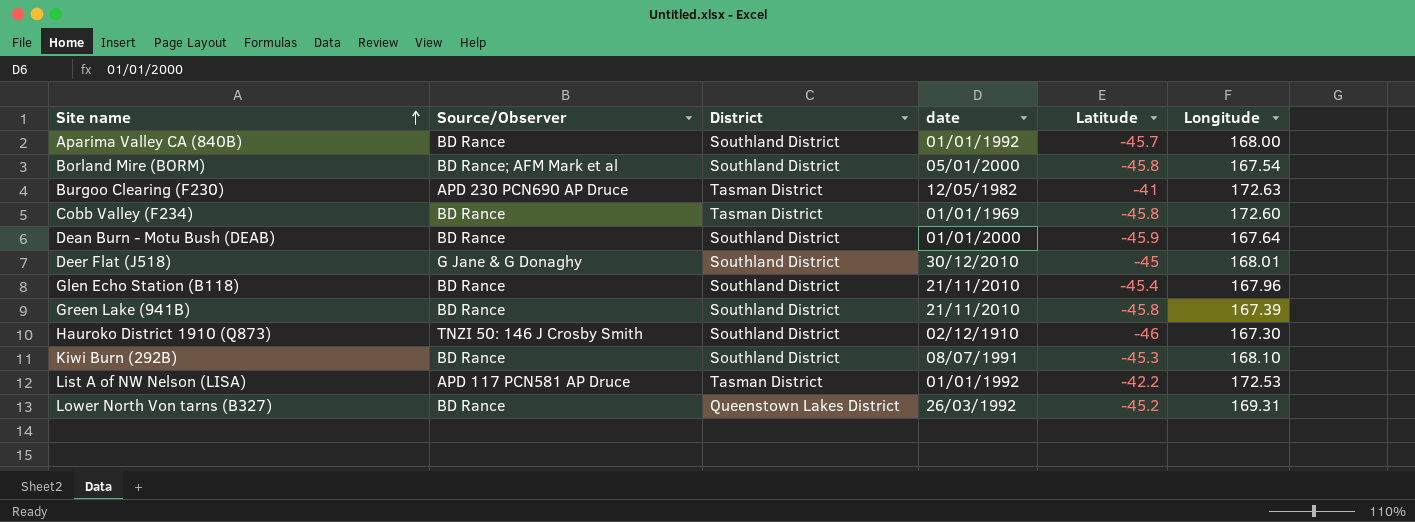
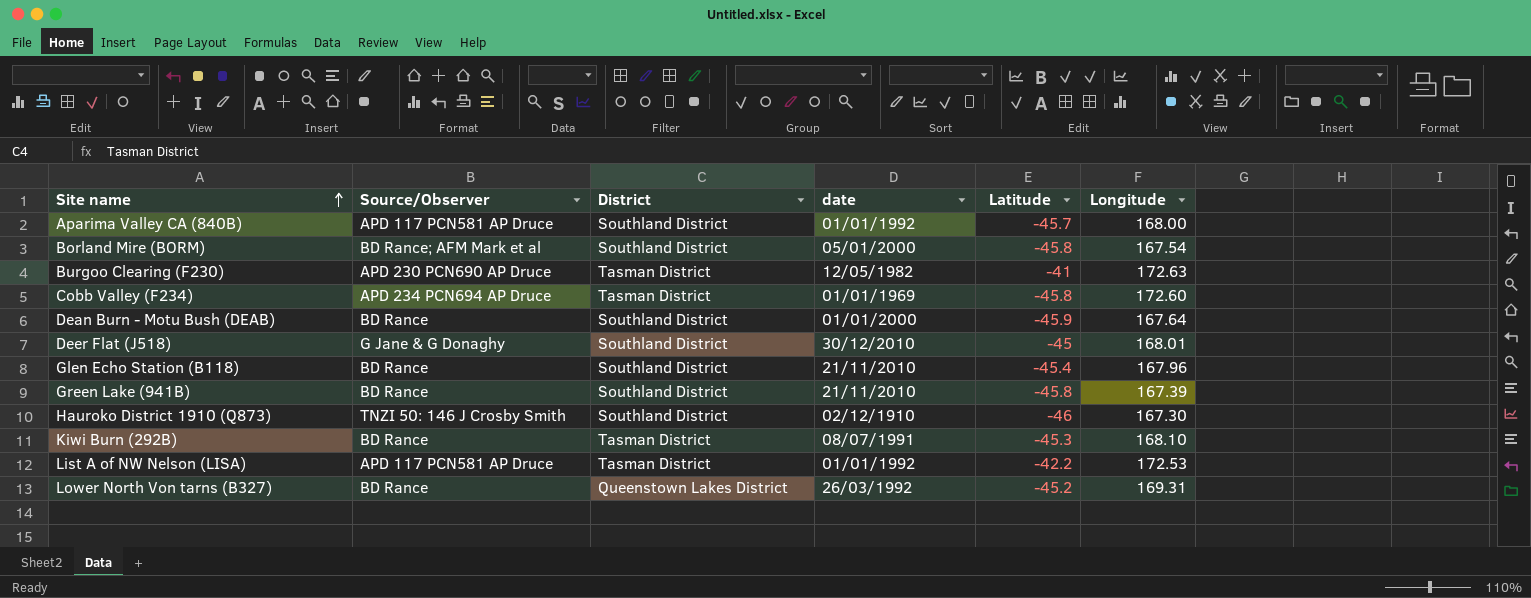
Aparima Valley CA (840B) | Source/Observer: BD Rance -> APD 117 PCN581 AP Druce
Cobb Valley (F234) | Source/Observer: BD Rance -> APD 234 PCN694 AP Druce
Kiwi Burn (292B) | District: Southland District -> Tasman District

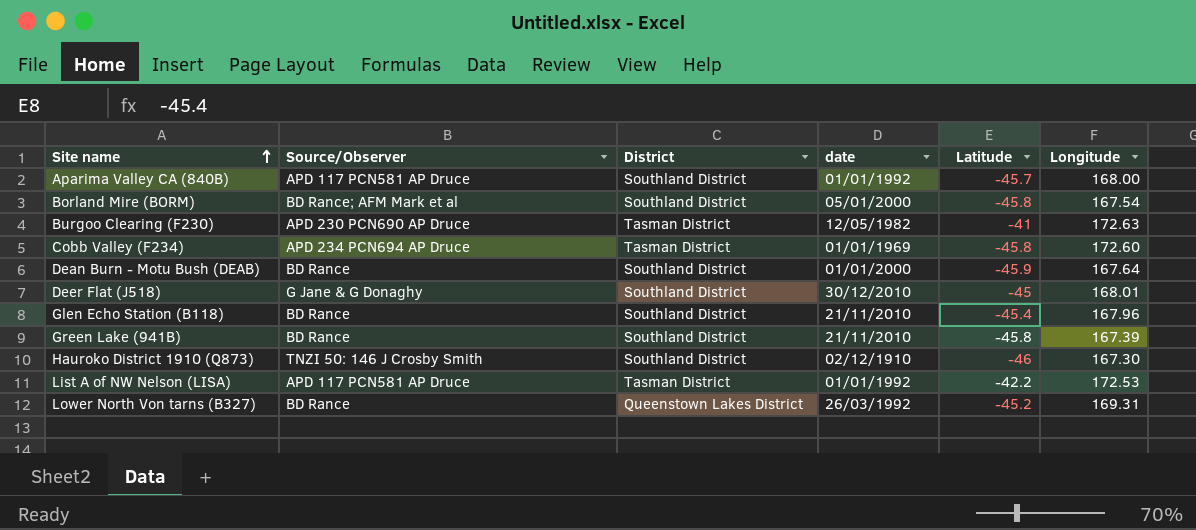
row Kiwi Burn (292B): BD Rance | Tasman District | 08/07/1991 | -45.3 | 168.10 -> none

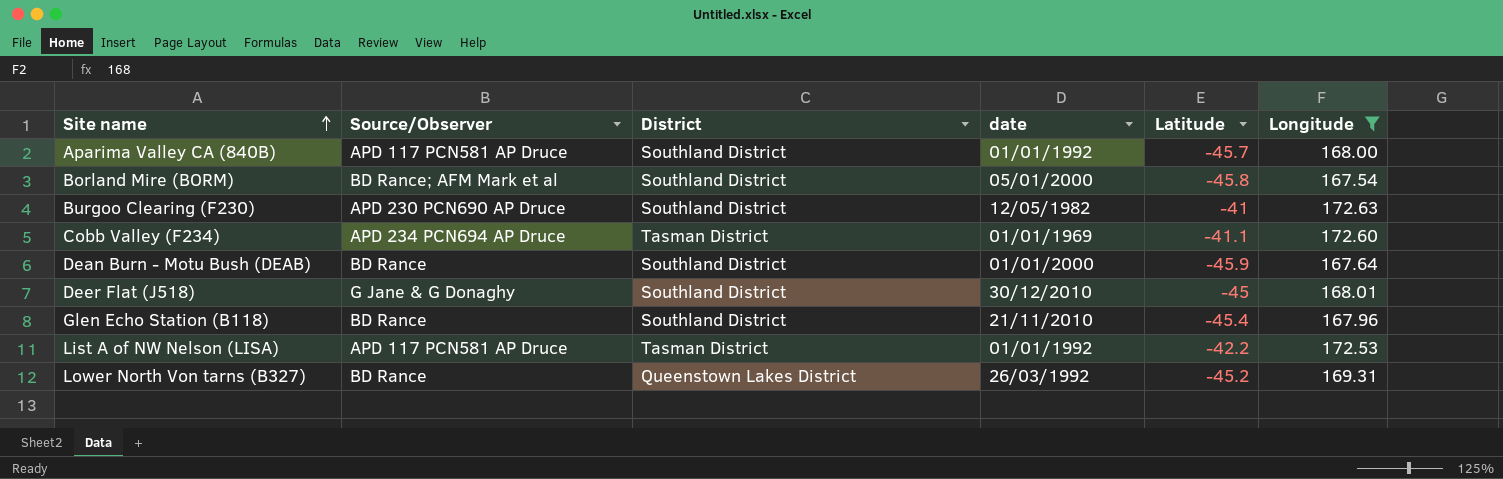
filter: none -> Longitude >= 167.54
Burgoo Clearing (F230) | District: Tasman District -> Southland District
Cobb Valley (F234) | Latitude: -45.8 -> -41.1

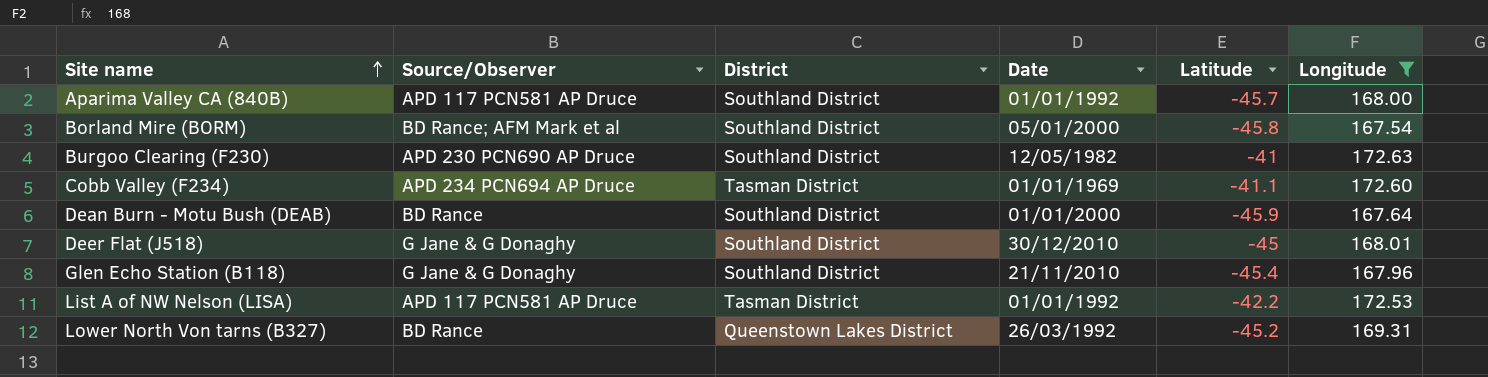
column name: date -> Date
Glen Echo Station (B118) | Source/Observer: BD Rance -> G Jane & G Donaghy

